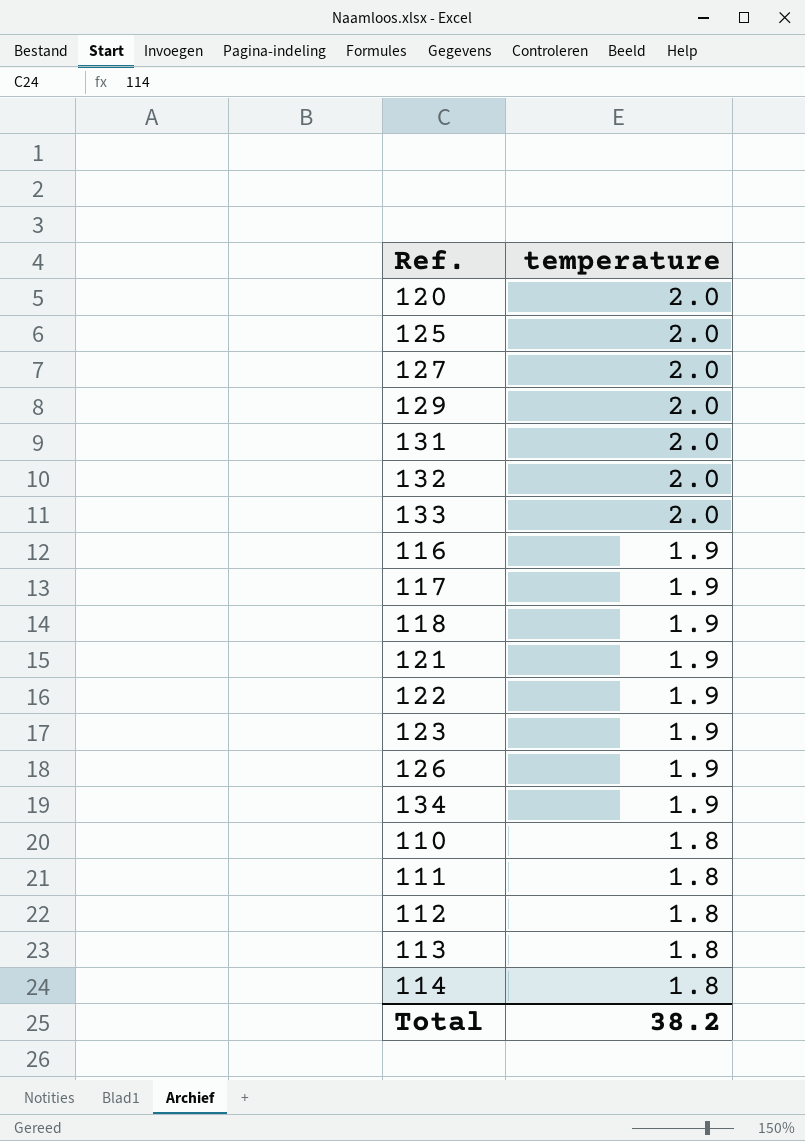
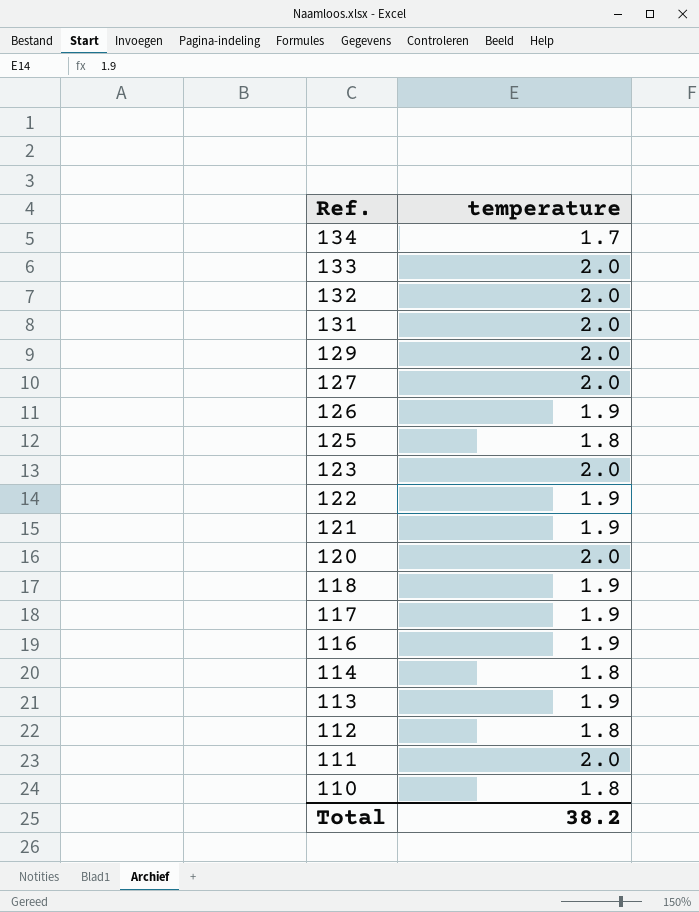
row order: temperature descending -> Ref. descending
134 | temperature: 1.9 -> 1.7
125 | temperature: 2.0 -> 1.8
123 | temperature: 1.9 -> 2.0
113 | temperature: 1.8 -> 1.9
111 | temperature: 1.8 -> 2.0

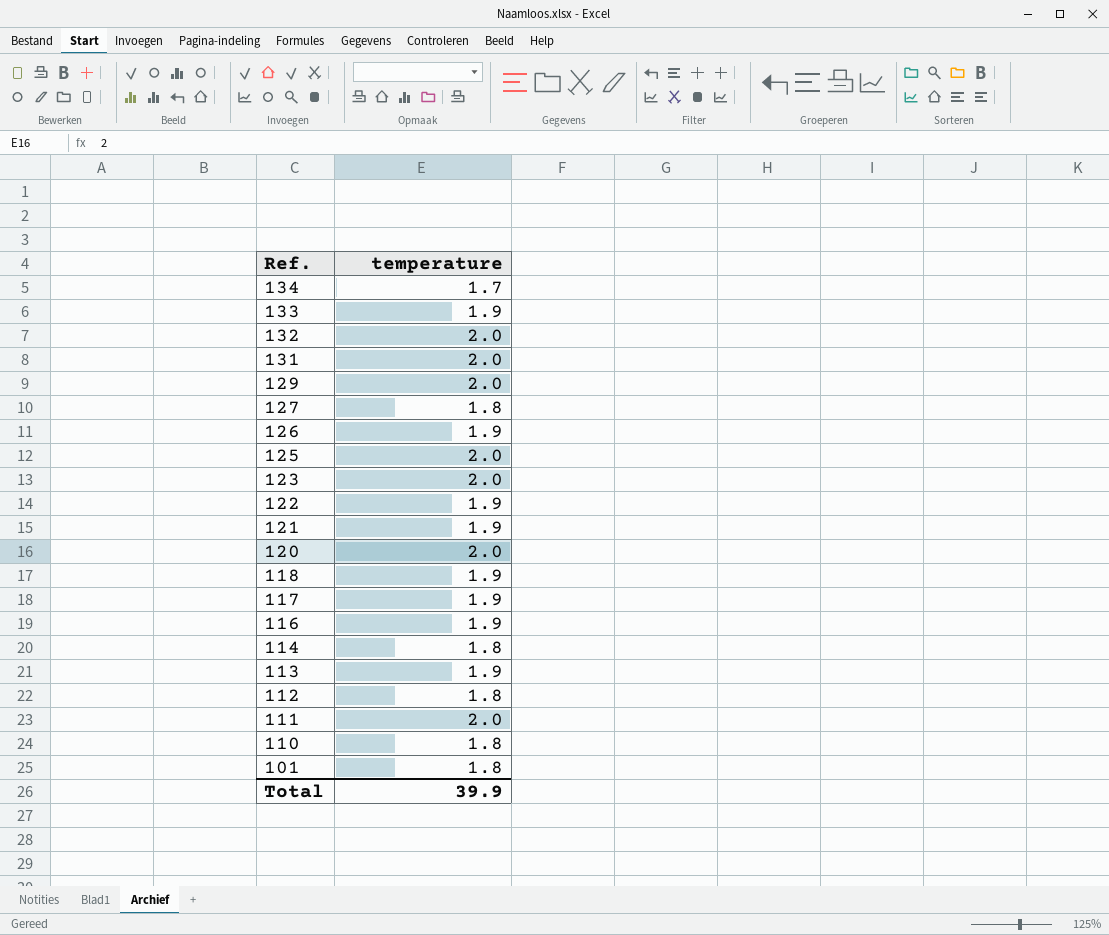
133 | temperature: 2.0 -> 1.9
127 | temperature: 2.0 -> 1.8
125 | temperature: 1.8 -> 2.0
row 101: none -> 1.8
Total | temperature: 38.2 -> 39.9

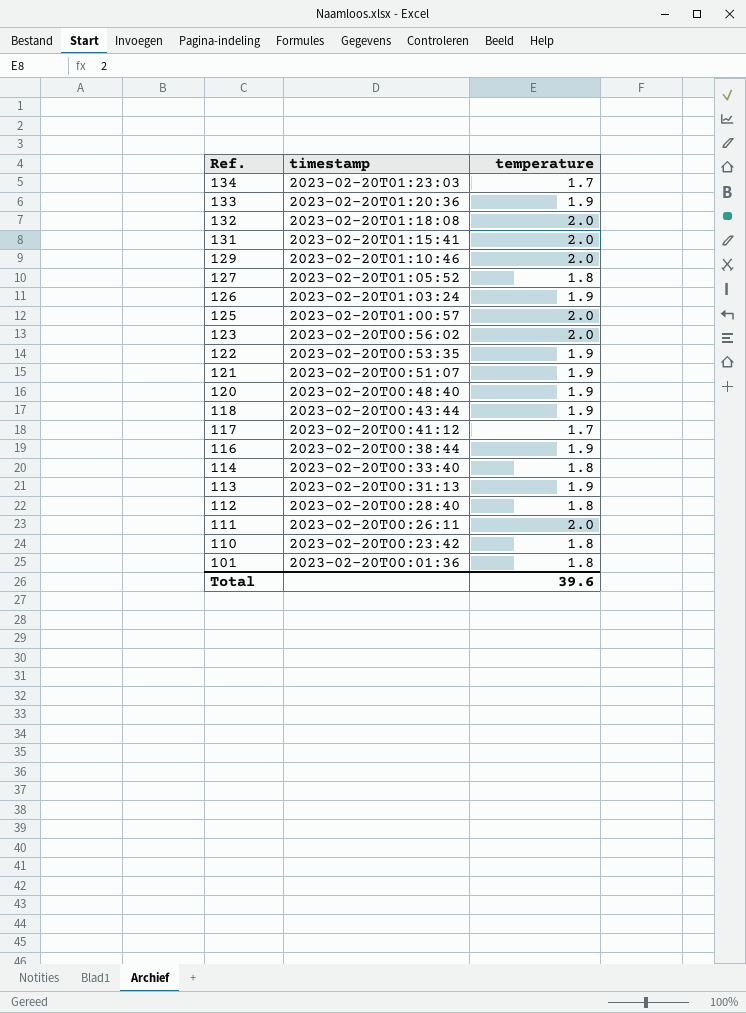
column timestamp | position: none -> 2
120 | temperature: 2.0 -> 1.9
117 | temperature: 1.9 -> 1.7
Total | temperature: 39.9 -> 39.6

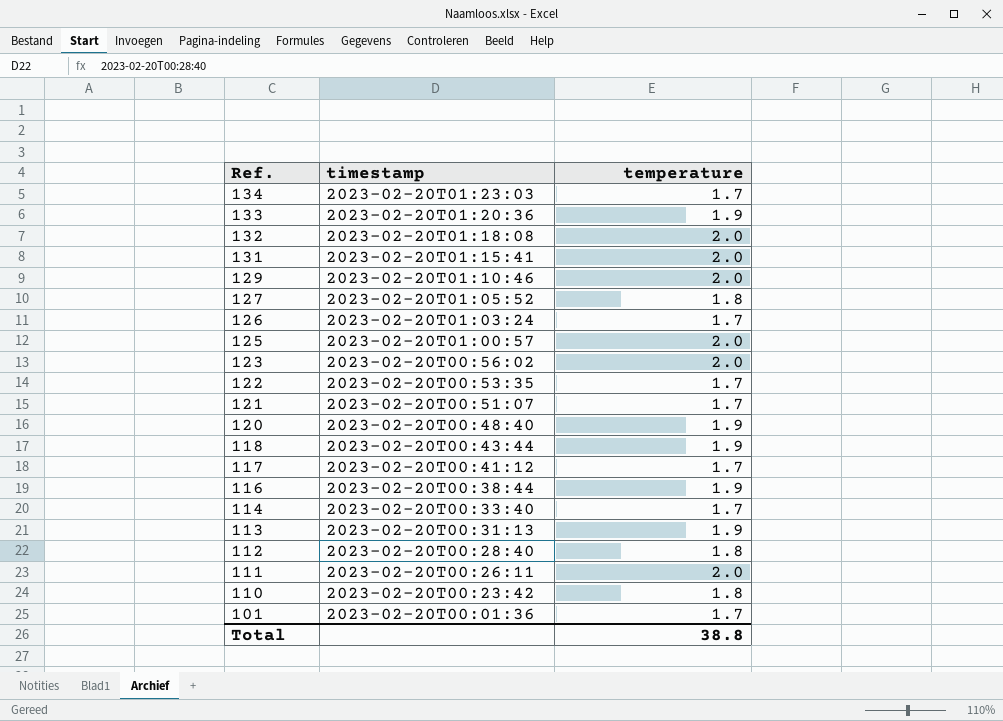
126 | temperature: 1.9 -> 1.7
122 | temperature: 1.9 -> 1.7
121 | temperature: 1.9 -> 1.7
114 | temperature: 1.8 -> 1.7
101 | temperature: 1.8 -> 1.7
Total | temperature: 39.6 -> 38.8

